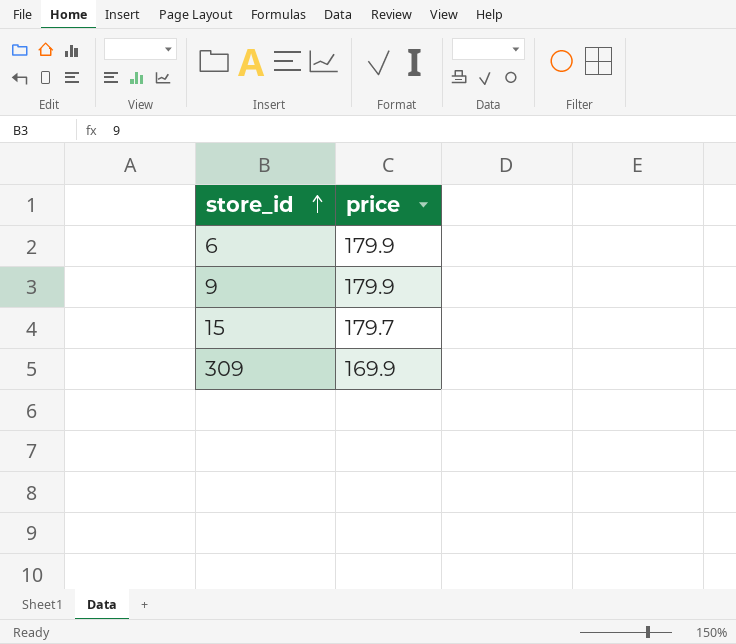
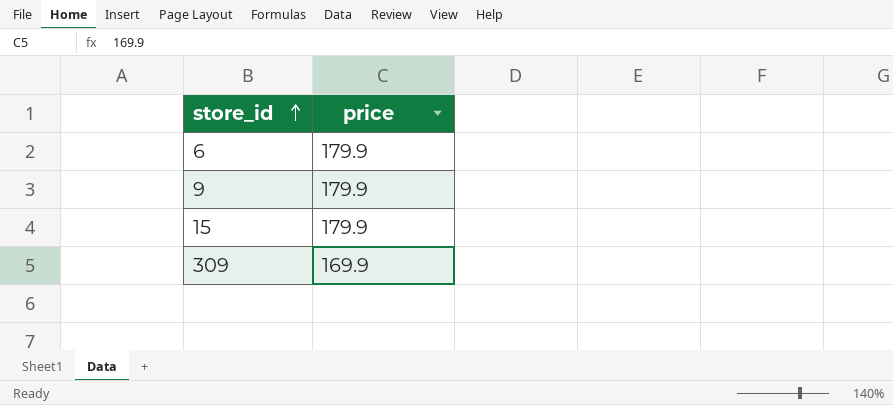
15 | price: 179.7 -> 179.9

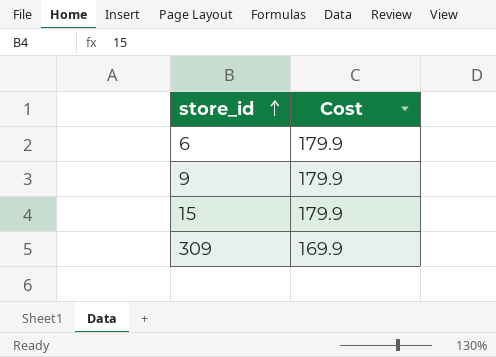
column name: price -> Cost

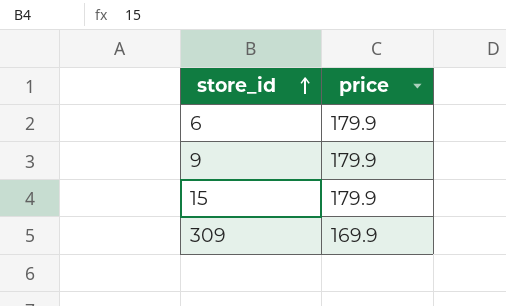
column name: Cost -> price

